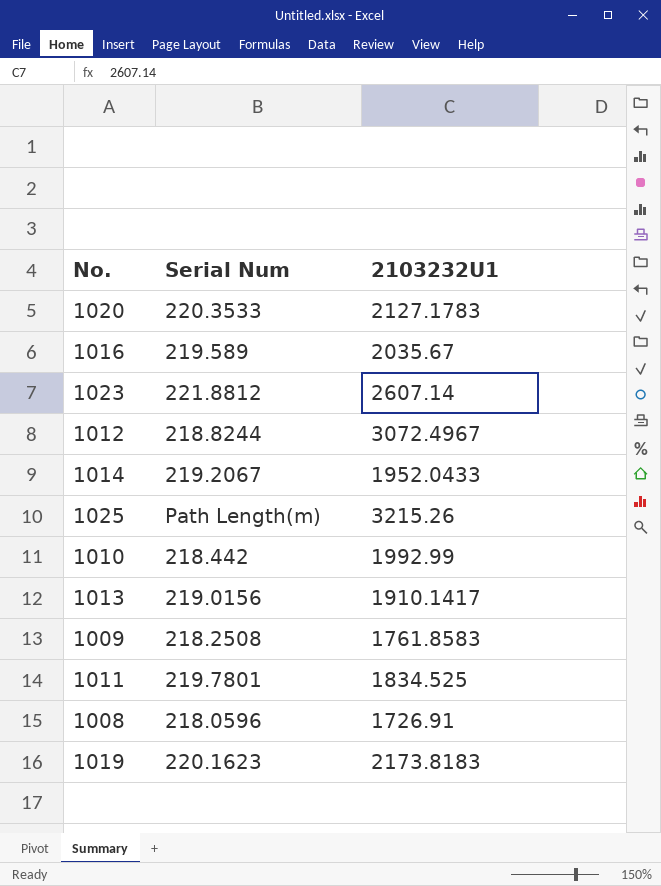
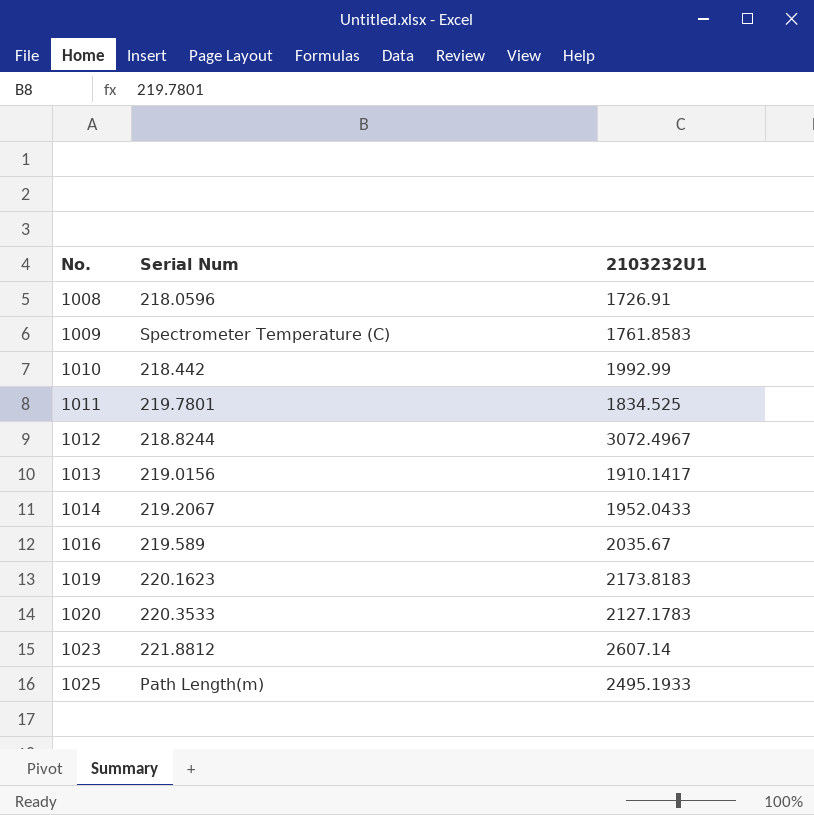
row order: none -> No. ascending
1009 | Serial Num: 218.2508 -> Spectrometer Temperature (C)
1025 | 2103232U1: 3215.26 -> 2495.1933

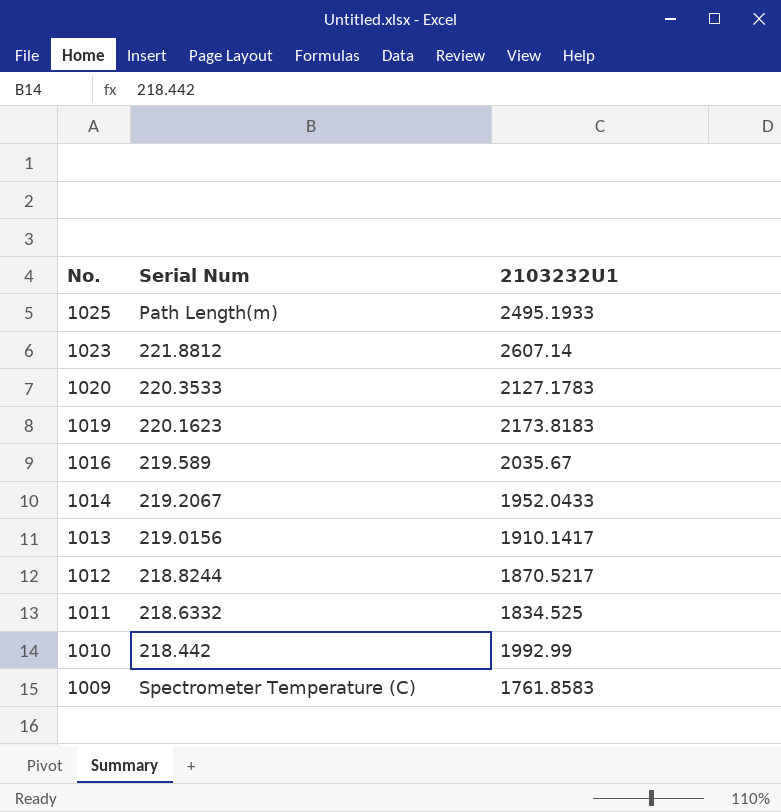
row order: No. ascending -> No. descending
row 1008: 218.0596 | 1726.91 -> none
1012 | 2103232U1: 3072.4967 -> 1870.5217
1011 | Serial Num: 219.7801 -> 218.6332

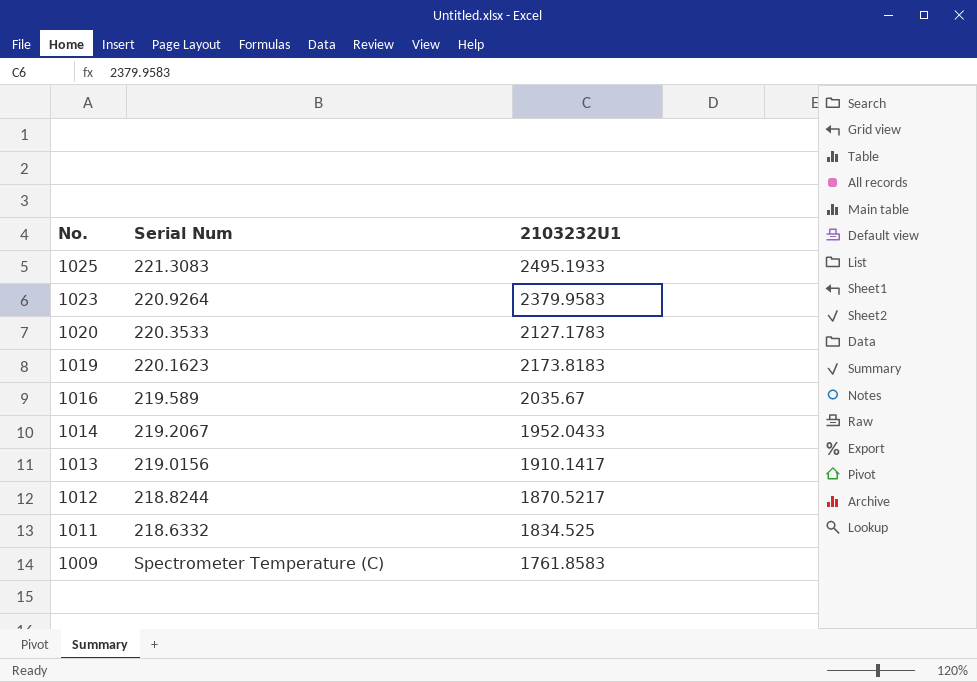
row 1010: 218.442 | 1992.99 -> none
1025 | Serial Num: Path Length(m) -> 221.3083
1023 | Serial Num: 221.8812 -> 220.9264
1023 | 2103232U1: 2607.14 -> 2379.9583

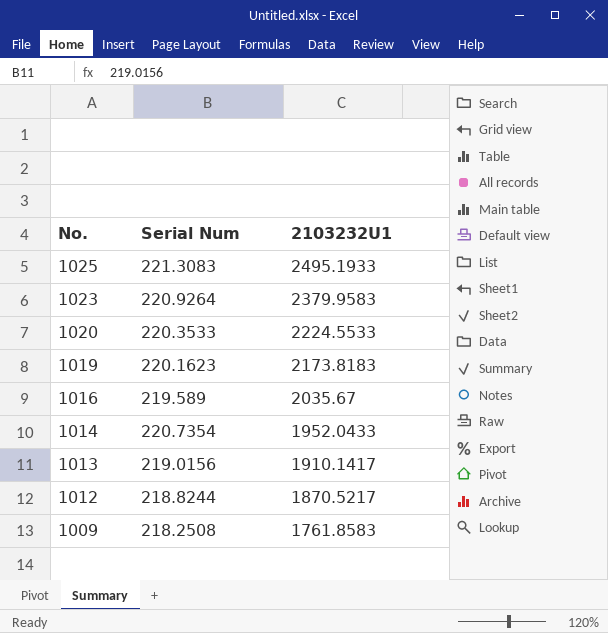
row 1011: 218.6332 | 1834.525 -> none
1020 | 2103232U1: 2127.1783 -> 2224.5533
1014 | Serial Num: 219.2067 -> 220.7354
1009 | Serial Num: Spectrometer Temperature (C) -> 218.2508

